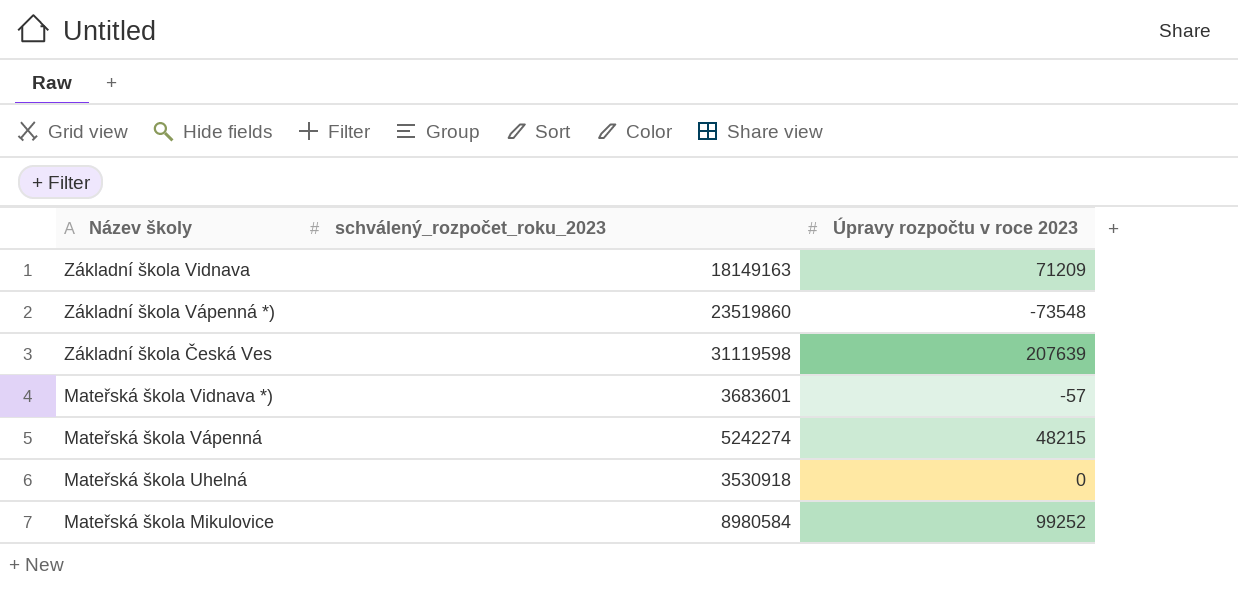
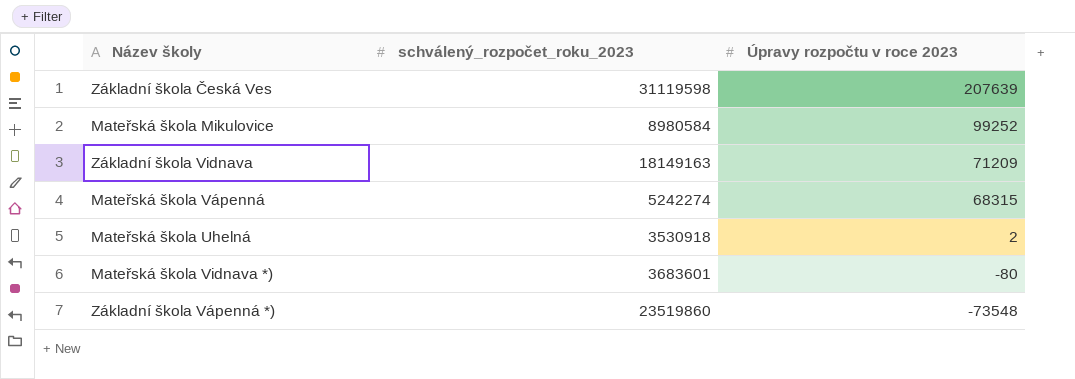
row order: Název školy descending -> Úpravy rozpočtu v roce 2023 descending
Mateřská škola Vápenná | Úpravy rozpočtu v roce 2023: 48215 -> 68315
Mateřská škola Uhelná | Úpravy rozpočtu v roce 2023: 0 -> 2
Mateřská škola Vidnava *) | Úpravy rozpočtu v roce 2023: -57 -> -80

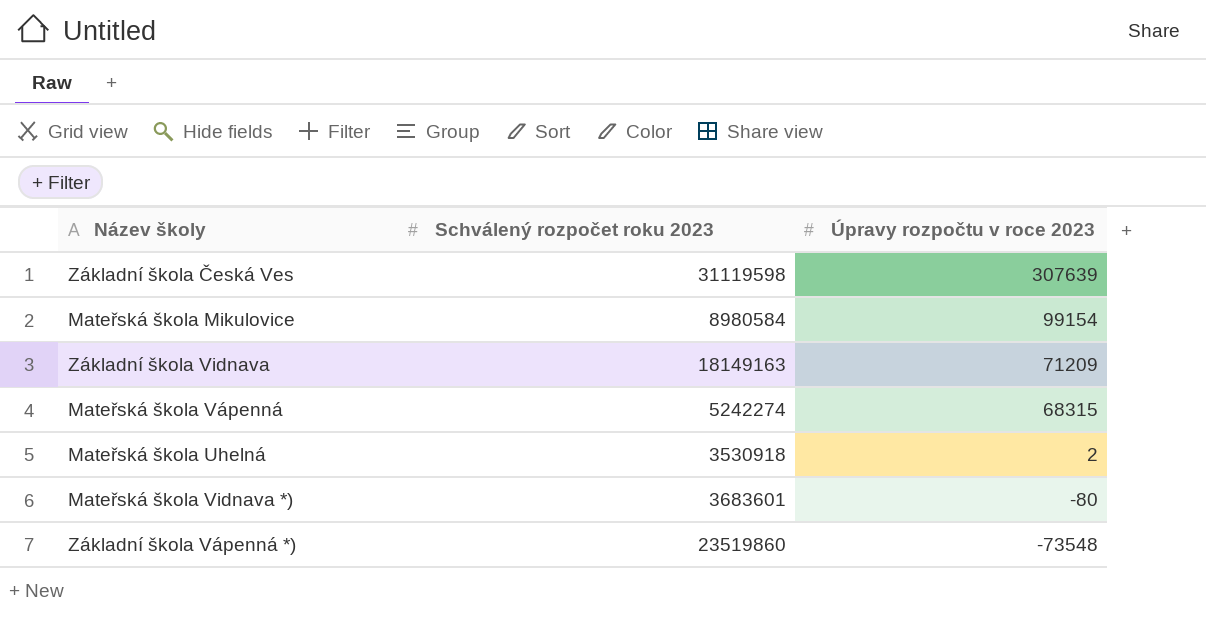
column name: schválený_rozpočet_roku_2023 -> Schválený rozpočet roku 2023
Základní škola Česká Ves | Úpravy rozpočtu v roce 2023: 207639 -> 307639
Mateřská škola Mikulovice | Úpravy rozpočtu v roce 2023: 99252 -> 99154

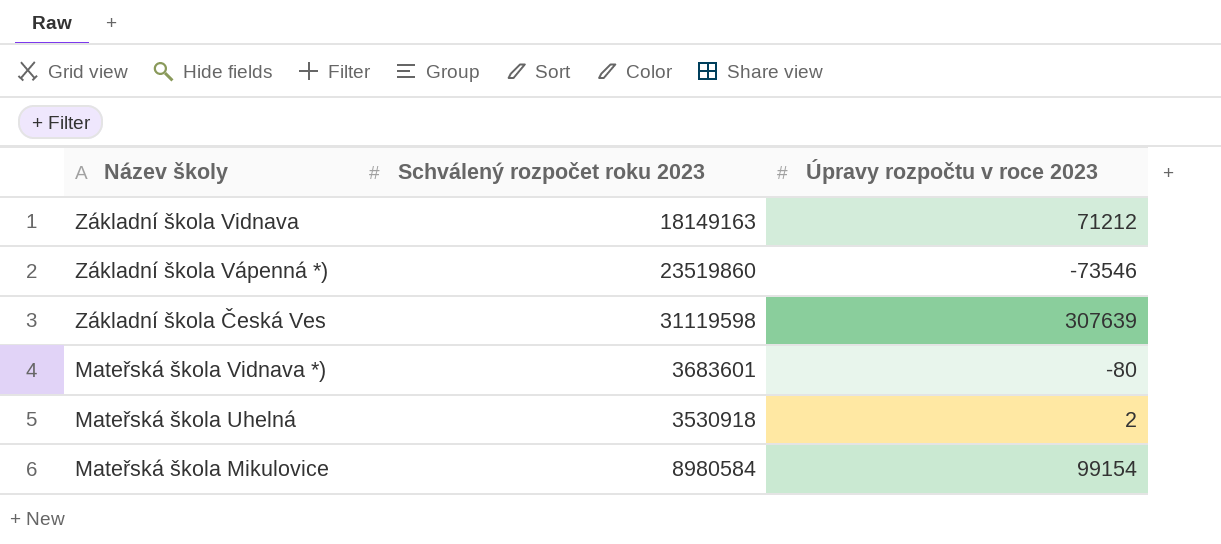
row order: Úpravy rozpočtu v roce 2023 descending -> Název školy descending
row Mateřská škola Vápenná: 5242274 | 68315 -> none
Základní škola Vidnava | Úpravy rozpočtu v roce 2023: 71209 -> 71212
Základní škola Vápenná *) | Úpravy rozpočtu v roce 2023: -73548 -> -73546

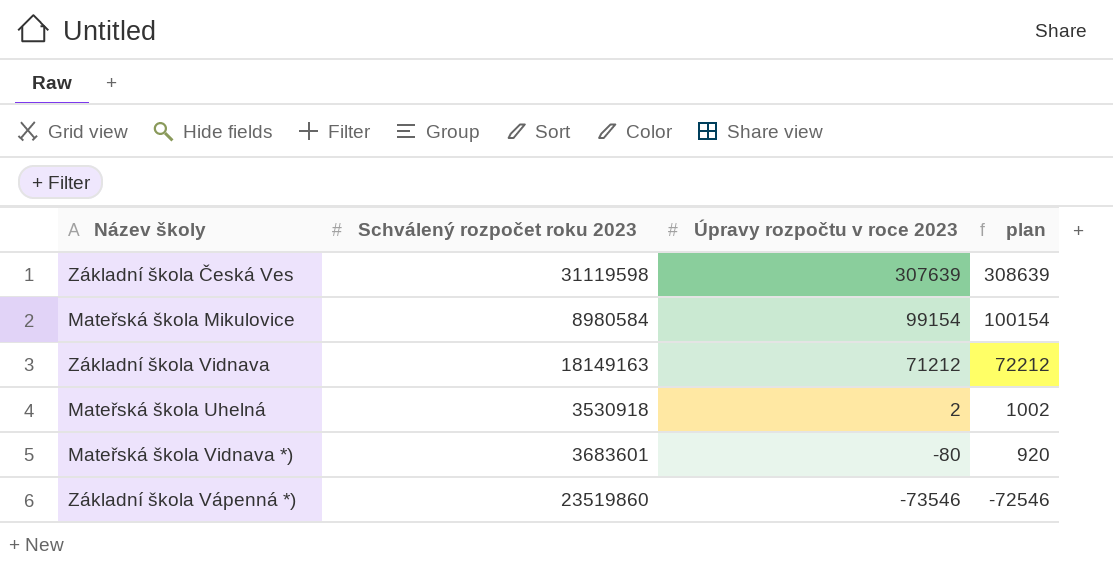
row order: Název školy descending -> Úpravy rozpočtu v roce 2023 descending
column plan | formula: none -> [Úpravy rozpočtu v roce 2023] + 1000

